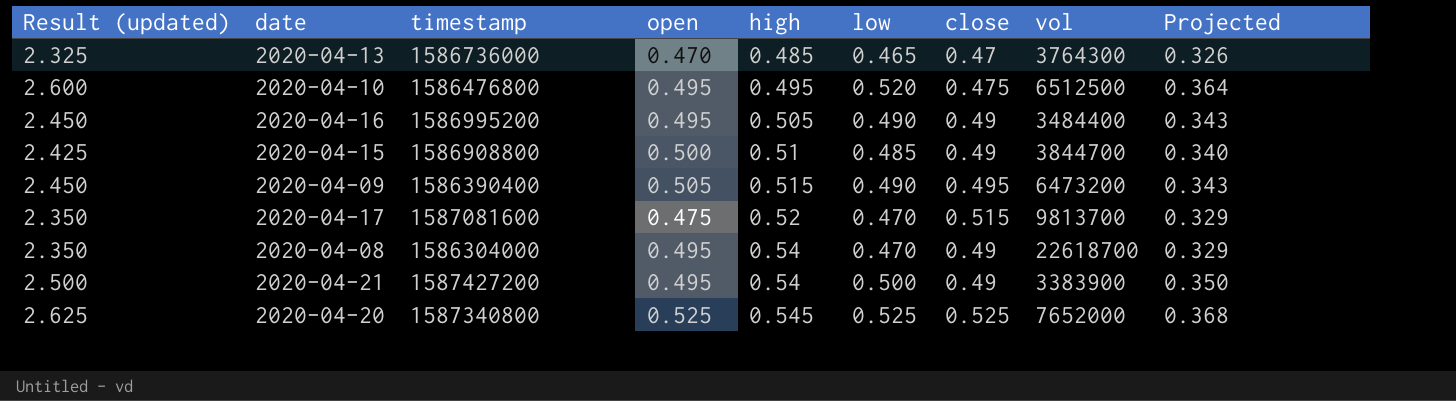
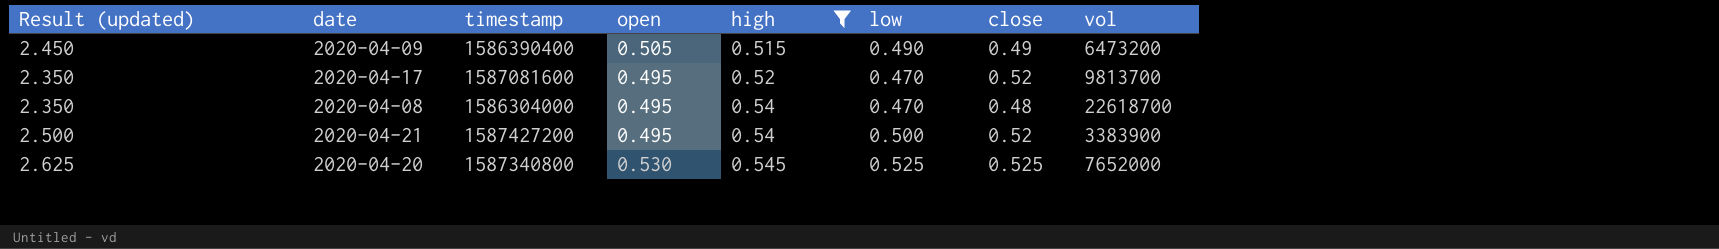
filter: none -> high >= 0.515
column Projected | formula: [low] * 0.7 -> none
2020-04-09 | close: 0.495 -> 0.49
2020-04-17 | open: 0.475 -> 0.495
2020-04-17 | close: 0.515 -> 0.52
2020-04-08 | close: 0.49 -> 0.48
2020-04-21 | close: 0.49 -> 0.52
2020-04-20 | open: 0.525 -> 0.530

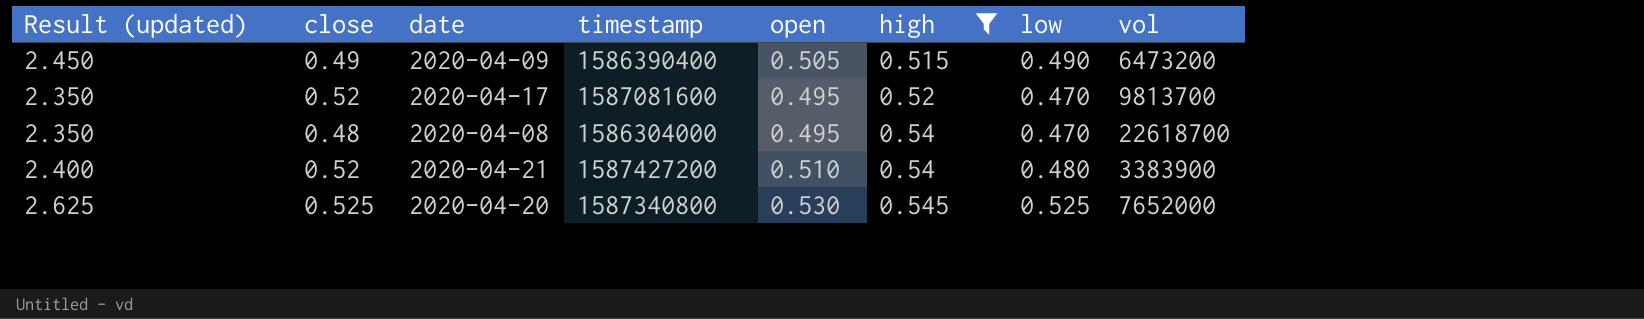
column close | position: 7 -> 2
2020-04-21 | Result (updated): 2.500 -> 2.400
2020-04-21 | open: 0.495 -> 0.510
2020-04-21 | low: 0.500 -> 0.480

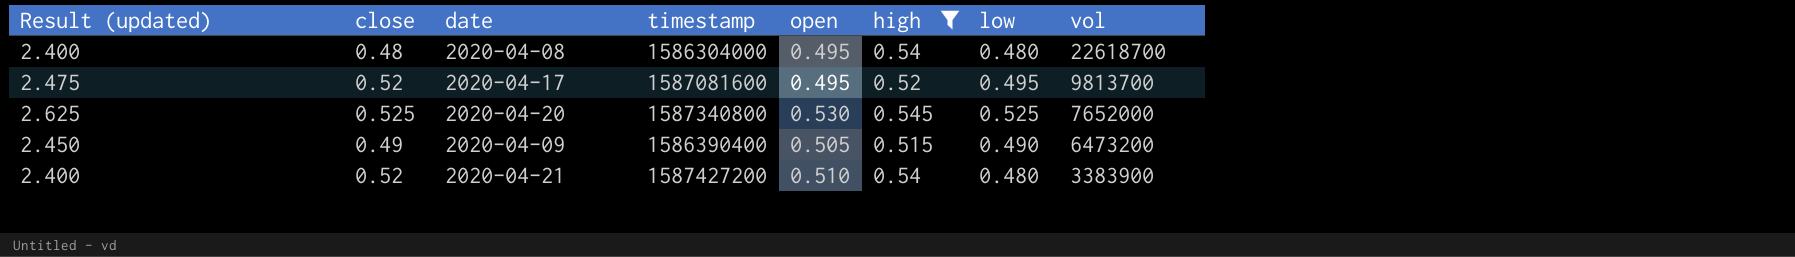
row order: high ascending -> vol descending
2020-04-08 | Result (updated): 2.350 -> 2.400
2020-04-08 | low: 0.470 -> 0.480
2020-04-17 | Result (updated): 2.350 -> 2.475
2020-04-17 | low: 0.470 -> 0.495

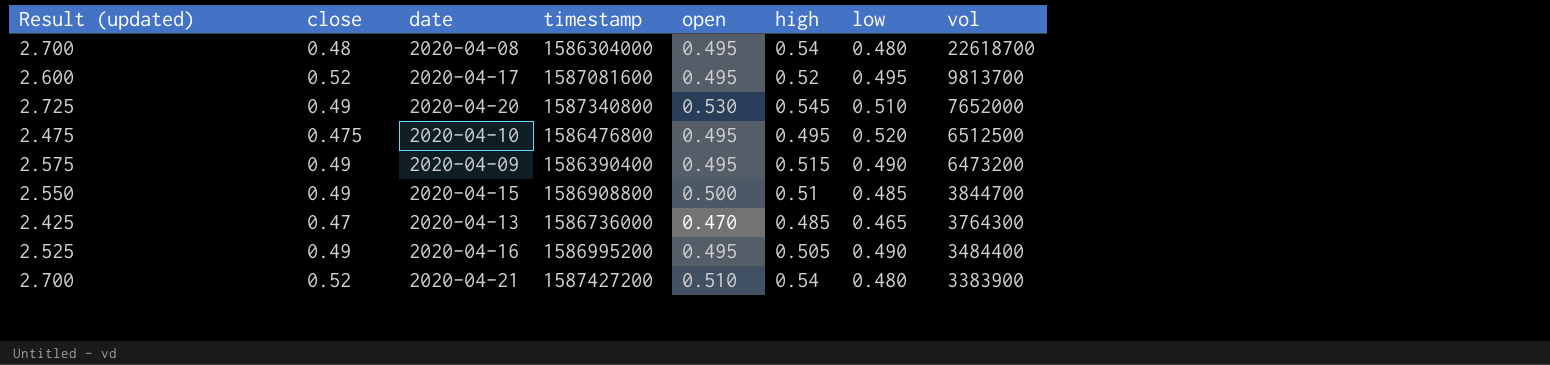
filter: high >= 0.515 -> none
column Result (updated) | formula: [low] * 5 -> [high] * 5
2020-04-20 | close: 0.525 -> 0.49
2020-04-20 | low: 0.525 -> 0.510
2020-04-09 | open: 0.505 -> 0.495

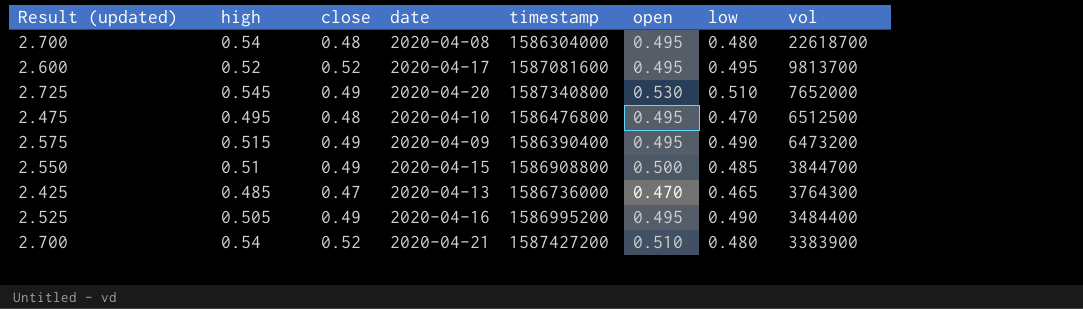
column high | position: 6 -> 2
2020-04-10 | close: 0.475 -> 0.48
2020-04-10 | low: 0.520 -> 0.470

